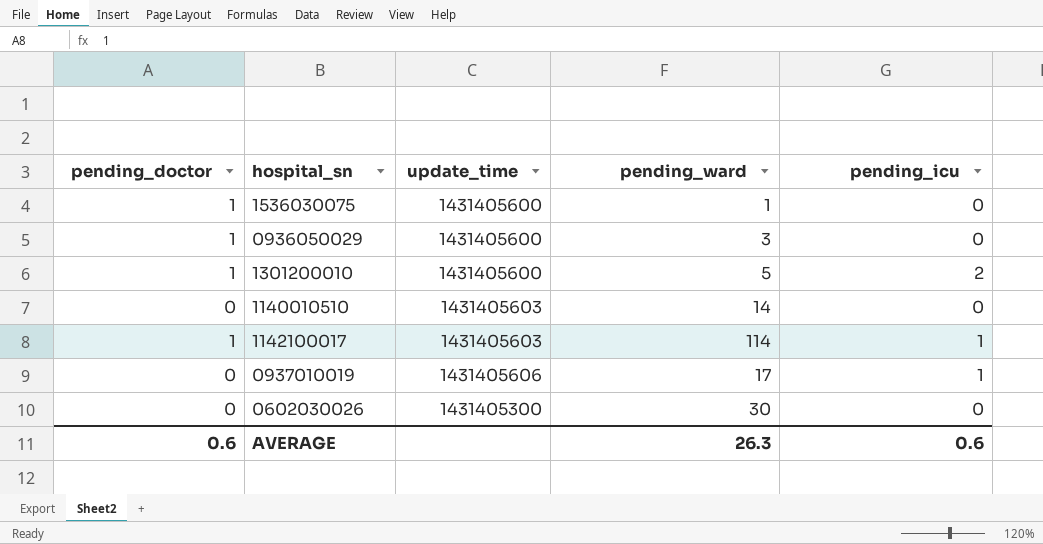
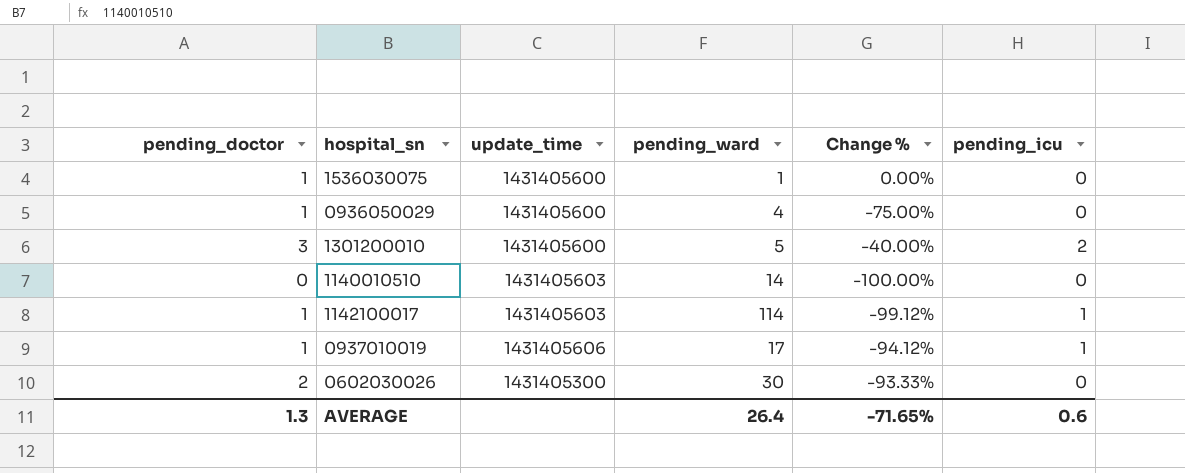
column Change % | formula: none -> ([pending_doctor] - [pending_ward]) / [pending_ward]
0936050029 | pending_ward: 3 -> 4
1301200010 | pending_doctor: 1 -> 3
0937010019 | pending_doctor: 0 -> 1
0602030026 | pending_doctor: 0 -> 2
AVERAGE | pending_doctor: 0.6 -> 1.3
AVERAGE | pending_ward: 26.3 -> 26.4

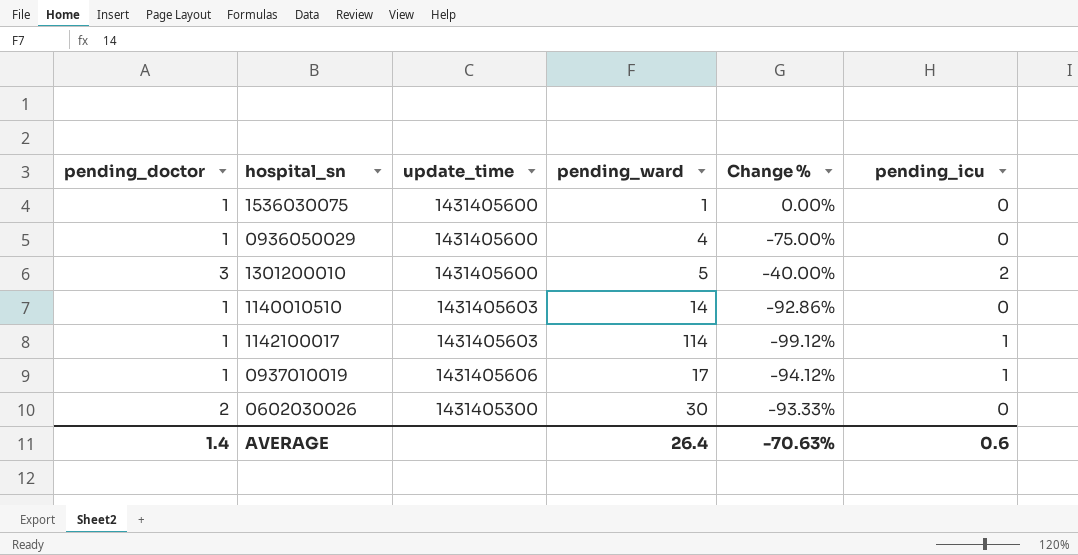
1140010510 | pending_doctor: 0 -> 1
1140010510 | Change %: -100.00% -> -92.86%
AVERAGE | pending_doctor: 1.3 -> 1.4
AVERAGE | Change %: -71.65% -> -70.63%

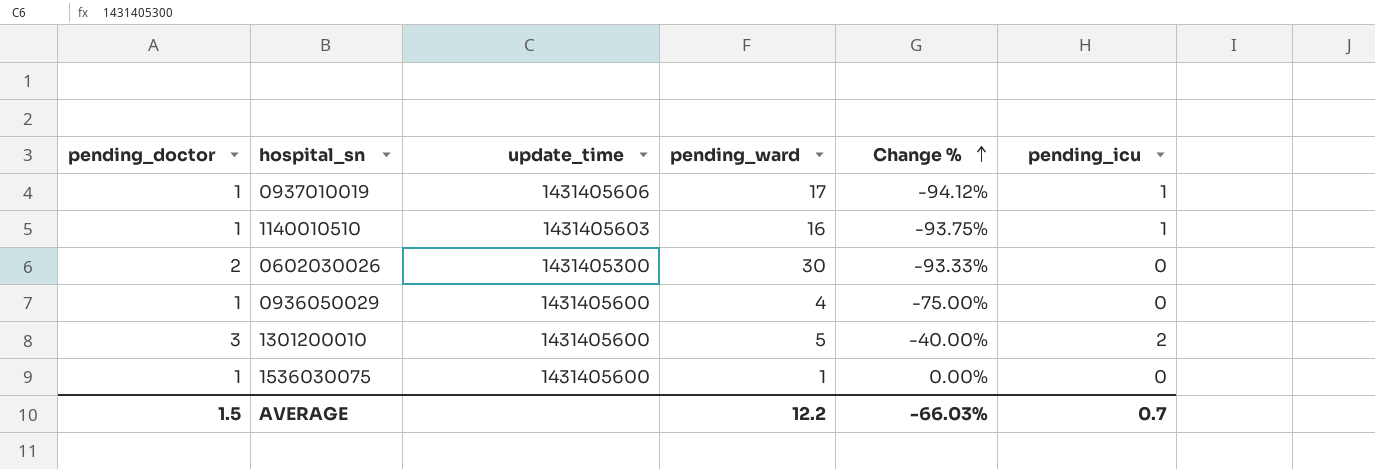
row order: none -> Change % ascending
row 1142100017: 1 | 1431405603 | 114 | -99.12% | 1 -> none
1140010510 | pending_ward: 14 -> 16
1140010510 | Change %: -92.86% -> -93.75%
1140010510 | pending_icu: 0 -> 1
AVERAGE | pending_doctor: 1.4 -> 1.5
AVERAGE | pending_ward: 26.4 -> 12.2
AVERAGE | Change %: -70.63% -> -66.03%
AVERAGE | pending_icu: 0.6 -> 0.7

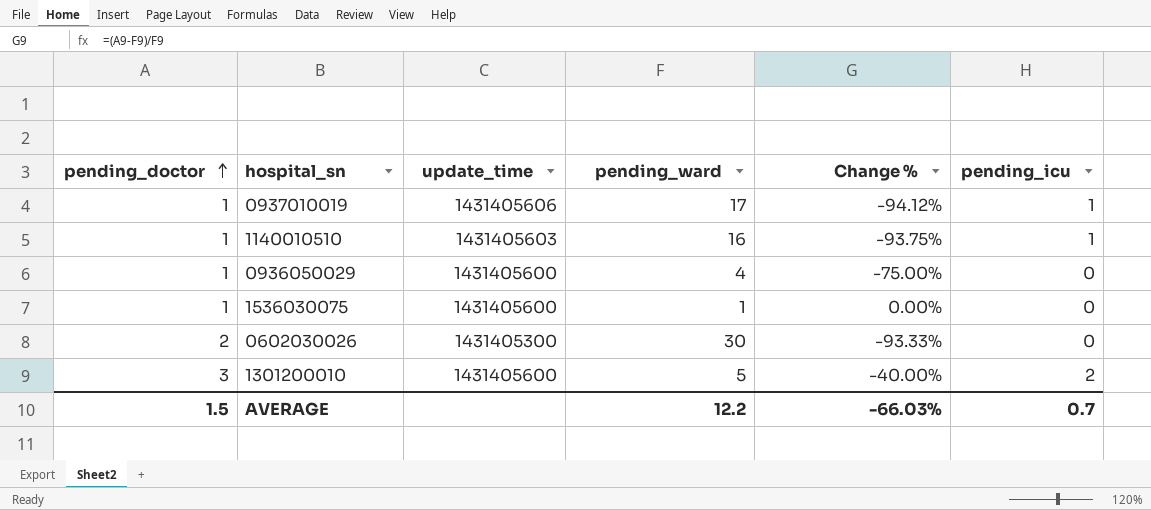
row order: Change % ascending -> pending_doctor ascending

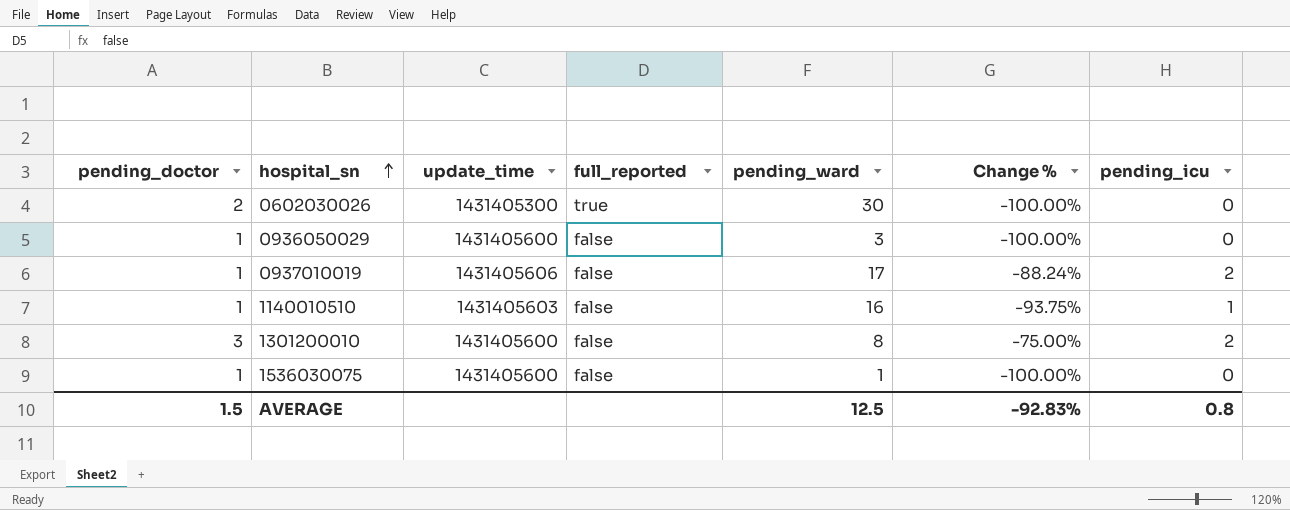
row order: pending_doctor ascending -> hospital_sn ascending
column full_reported | position: none -> 4
column Change % | formula: ([pending_doctor] - [pending_ward]) / [pending_ward] -> ([pending_icu] - [pending_ward]) / [pending_ward]
0936050029 | pending_ward: 4 -> 3
0937010019 | pending_icu: 1 -> 2
1301200010 | pending_ward: 5 -> 8
AVERAGE | pending_ward: 12.2 -> 12.5
AVERAGE | Change %: -66.03% -> -92.83%
AVERAGE | pending_icu: 0.7 -> 0.8

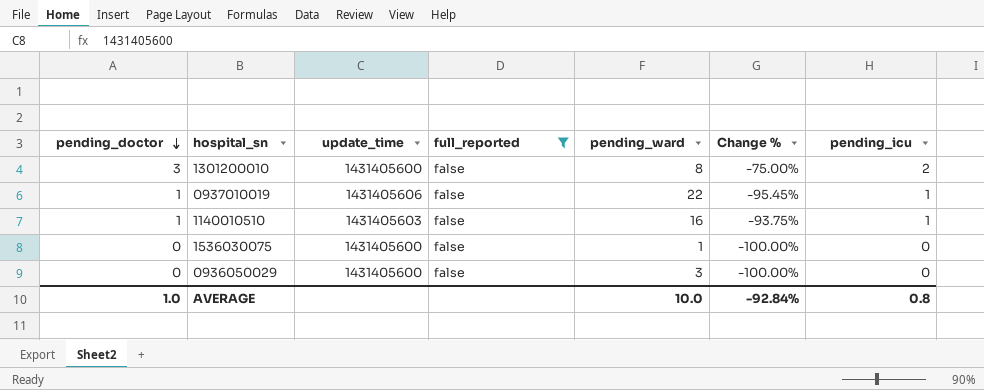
filter: none -> full_reported = false
row order: hospital_sn ascending -> pending_doctor descending
0937010019 | pending_ward: 17 -> 22
0937010019 | Change %: -88.24% -> -95.45%
0937010019 | pending_icu: 2 -> 1
1536030075 | pending_doctor: 1 -> 0
0936050029 | pending_doctor: 1 -> 0
AVERAGE | pending_doctor: 1.5 -> 1.0
AVERAGE | pending_ward: 12.5 -> 10.0
AVERAGE | Change %: -92.83% -> -92.84%

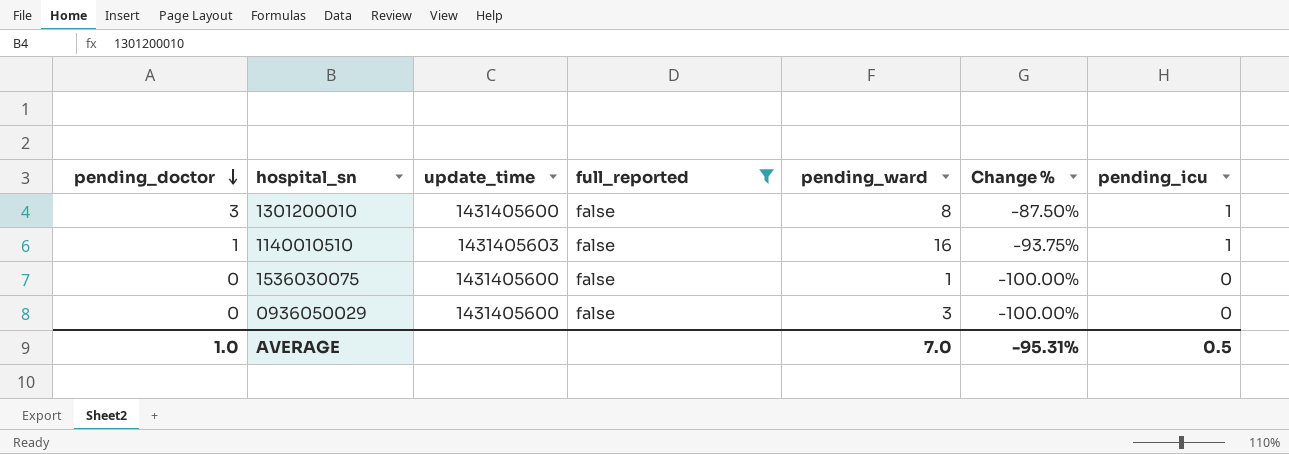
row 0937010019: 1 | 1431405606 | false | 22 | -95.45% | 1 -> none
1301200010 | Change %: -75.00% -> -87.50%
1301200010 | pending_icu: 2 -> 1
AVERAGE | pending_ward: 10.0 -> 7.0
AVERAGE | Change %: -92.84% -> -95.31%
AVERAGE | pending_icu: 0.8 -> 0.5

